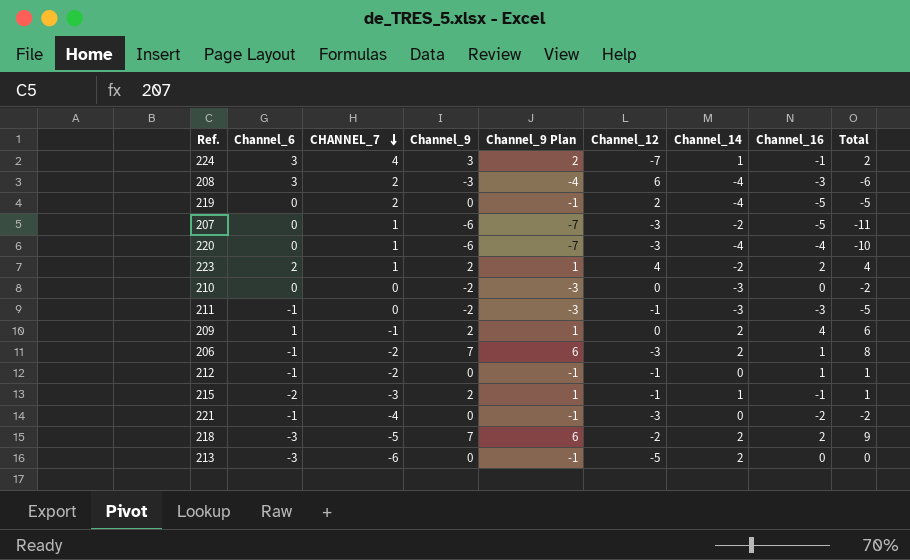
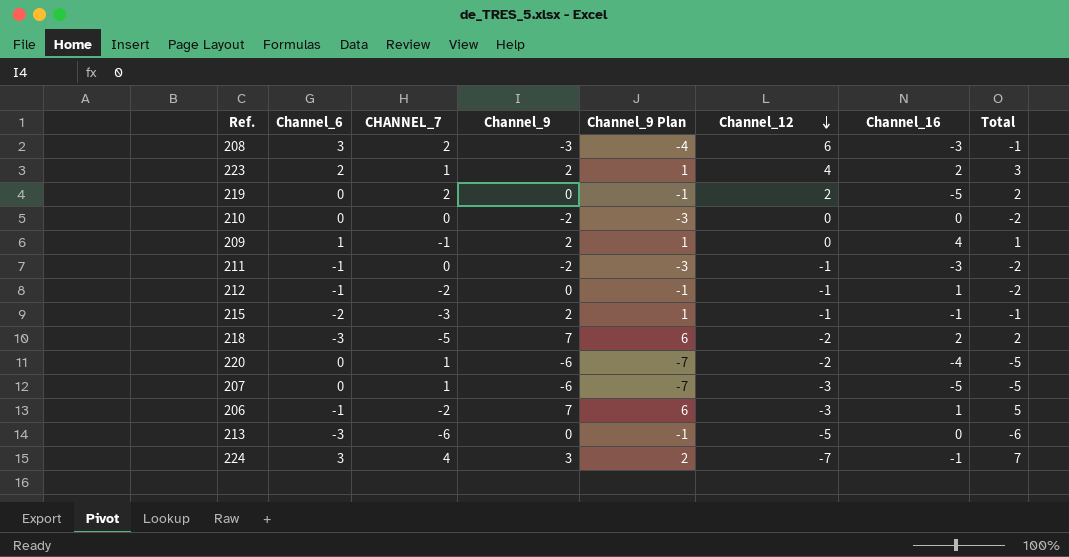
row order: CHANNEL_7 descending -> Channel_12 descending
column Channel_14 | position: 7 -> none
column Total | formula: [Channel_9] + [Channel_16] -> [CHANNEL_7] + [Channel_9]
row 221: -1 | -4 | 0 | -1 | -3 | 0 | -2 | -2 -> none
220 | Channel_12: -3 -> -2

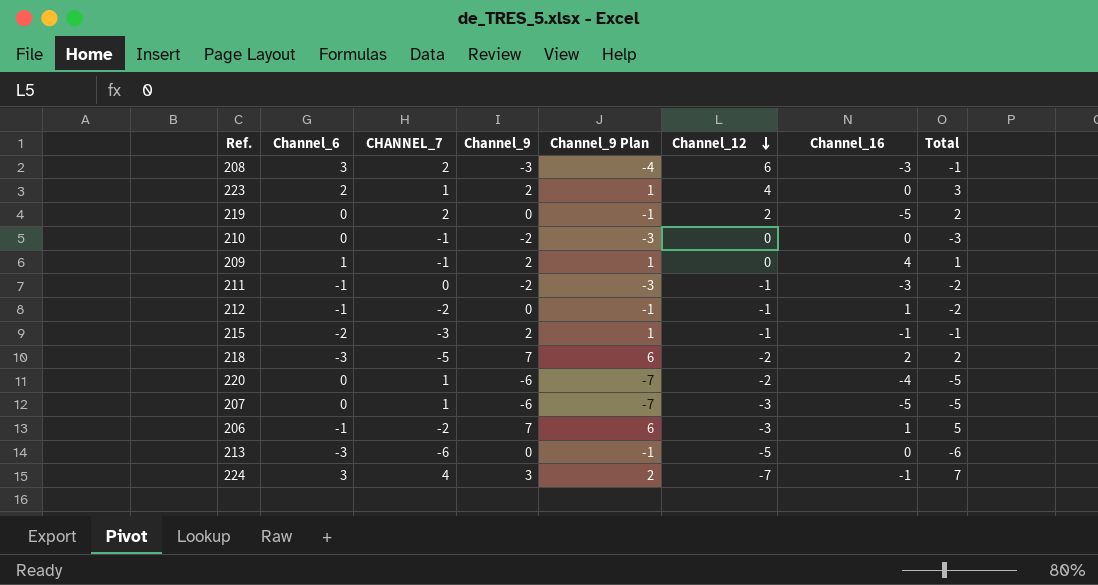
223 | Channel_16: 2 -> 0
210 | CHANNEL_7: 0 -> -1
210 | Total: -2 -> -3

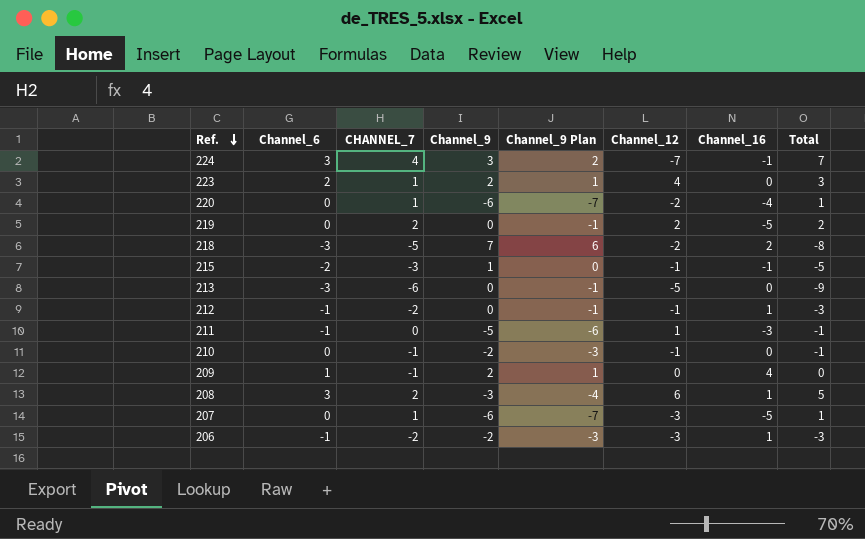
row order: Channel_12 descending -> Ref. descending
column Total | formula: [CHANNEL_7] + [Channel_9] -> [Channel_6] + [CHANNEL_7]
215 | Channel_9: 2 -> 1
215 | Channel_9 Plan: 1 -> 0
211 | Channel_9: -2 -> -5
211 | Channel_9 Plan: -3 -> -6
211 | Channel_12: -1 -> 1
210 | Channel_12: 0 -> -1
208 | Channel_16: -3 -> 1
206 | Channel_9: 7 -> -2
206 | Channel_9 Plan: 6 -> -3

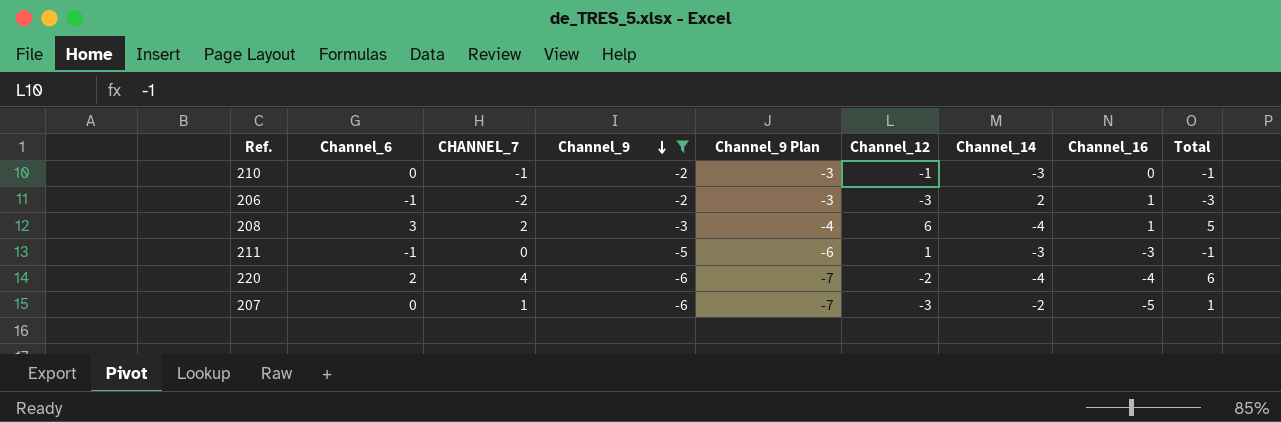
filter: none -> Channel_9 <= -2
row order: Ref. descending -> Channel_9 descending
column Channel_14 | position: none -> 7
220 | Channel_6: 0 -> 2
220 | CHANNEL_7: 1 -> 4
220 | Total: 1 -> 6

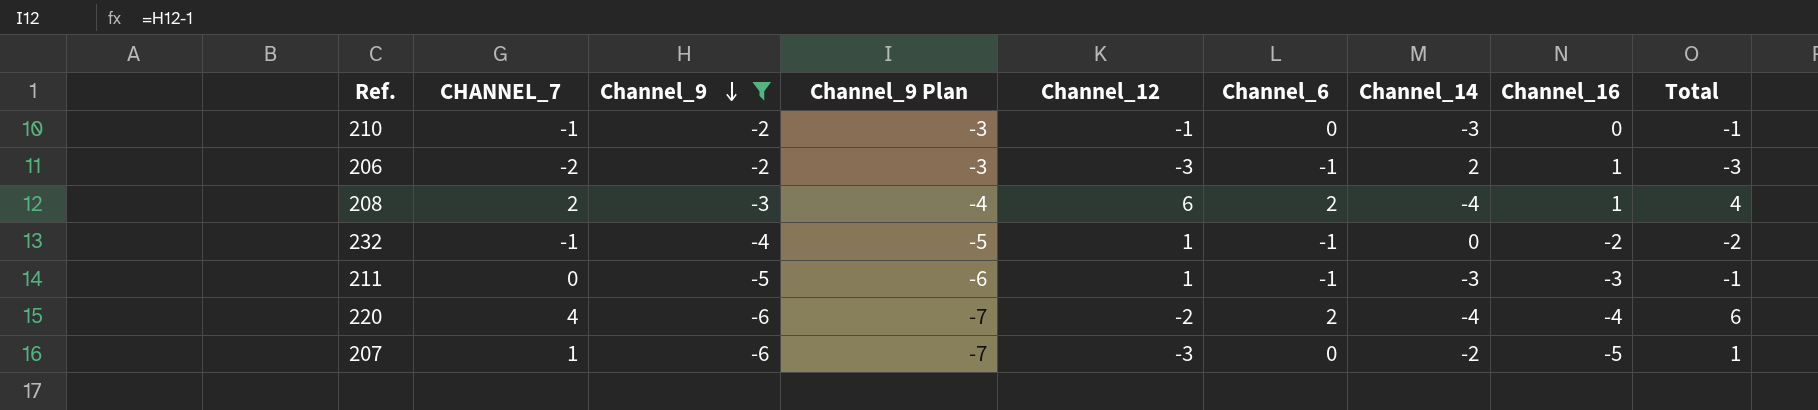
column Channel_6 | position: 2 -> 6
208 | Channel_6: 3 -> 2
208 | Total: 5 -> 4
row 232: none -> -1 | -4 | -5 | 1 | -1 | 0 | -2 | -2

